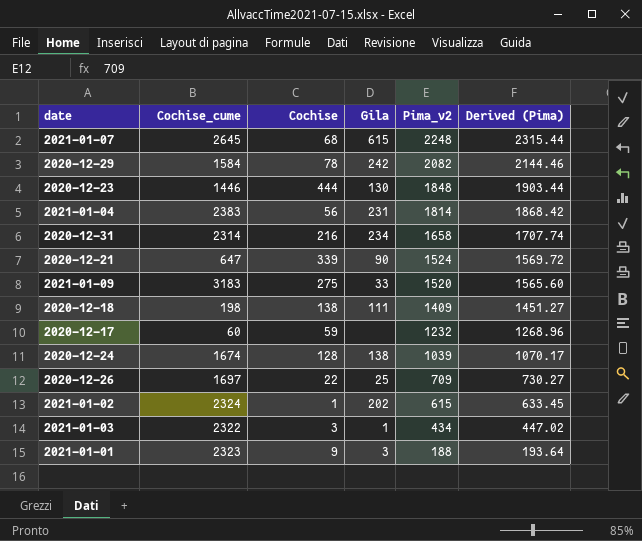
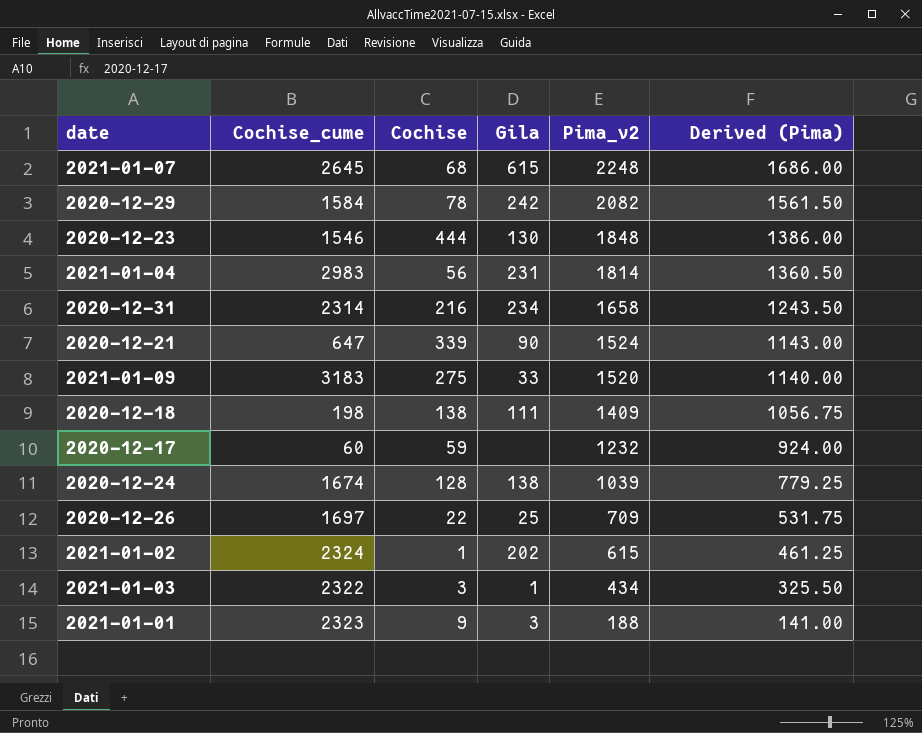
column Derived (Pima) | formula: [Pima_v2] * 1.03 -> [Pima_v2] * 0.75
2020-12-23 | Cochise_cume: 1446 -> 1546
2021-01-04 | Cochise_cume: 2383 -> 2983

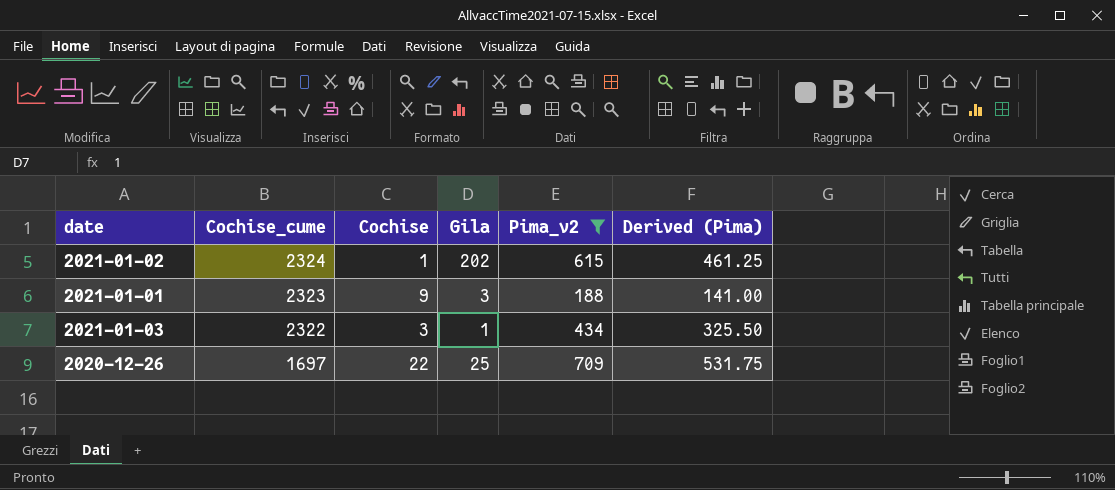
filter: none -> Pima_v2 <= 709
row order: Pima_v2 descending -> Cochise_cume descending

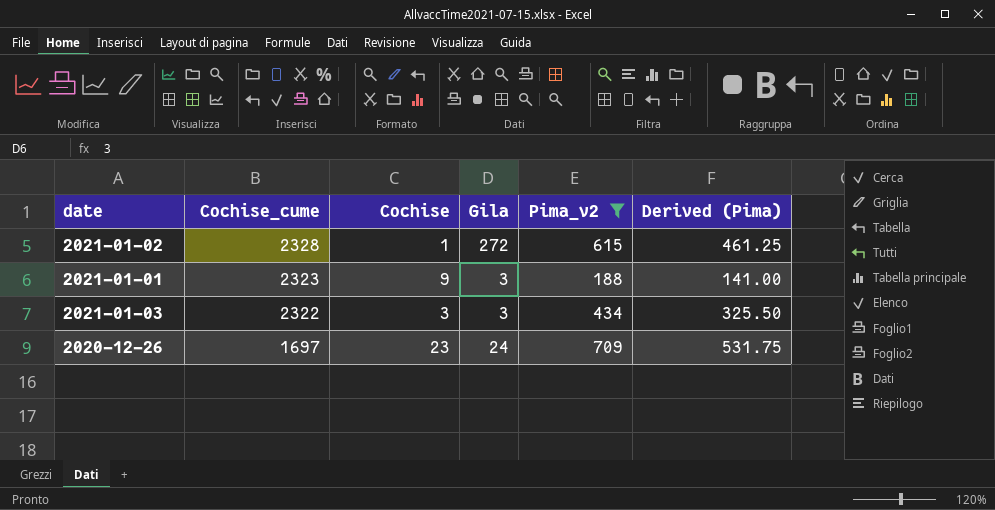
2021-01-02 | Cochise_cume: 2324 -> 2328
2021-01-02 | Gila: 202 -> 272
2021-01-03 | Gila: 1 -> 3
2020-12-26 | Cochise: 22 -> 23
2020-12-26 | Gila: 25 -> 24

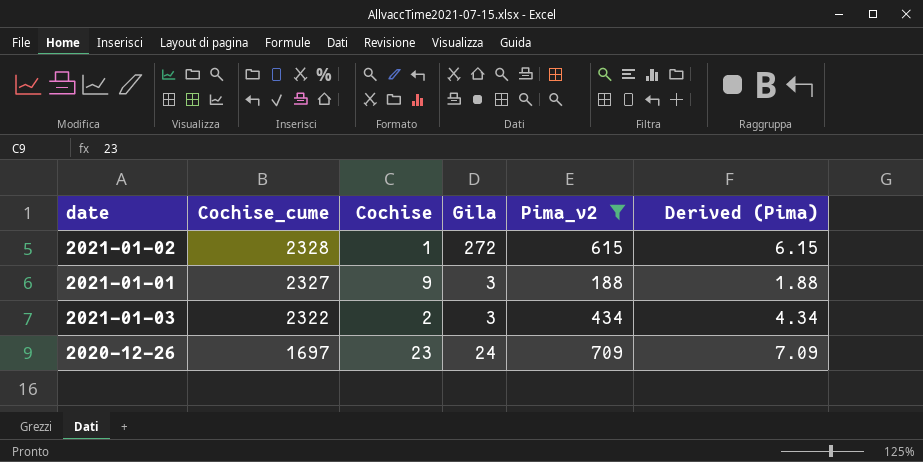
column Derived (Pima) | formula: [Pima_v2] * 0.75 -> [Pima_v2] * 0.01
2021-01-01 | Cochise_cume: 2323 -> 2327
2021-01-03 | Cochise: 3 -> 2

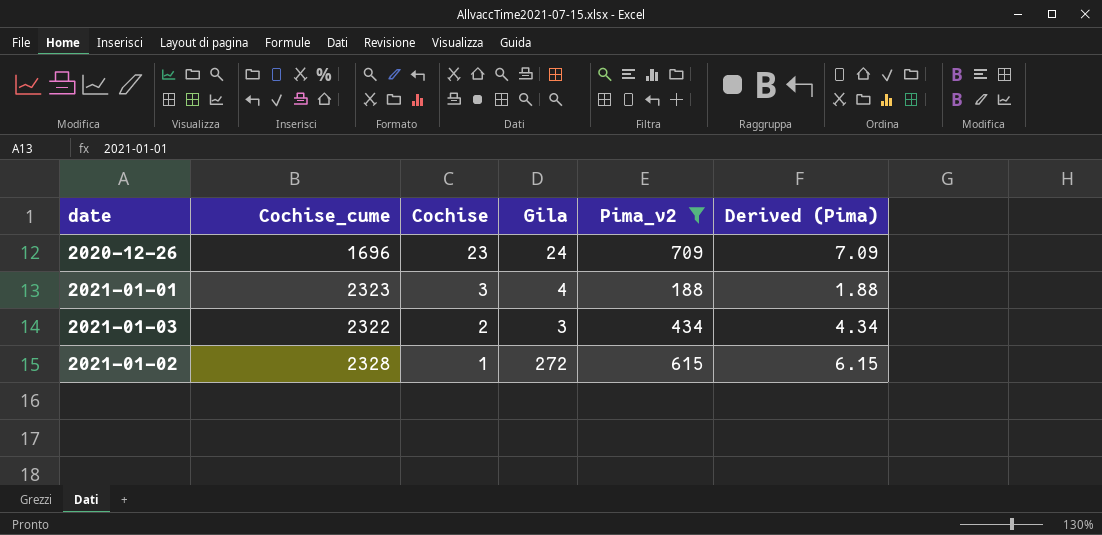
row order: Cochise_cume descending -> Cochise descending
2020-12-26 | Cochise_cume: 1697 -> 1696
2021-01-01 | Cochise_cume: 2327 -> 2323
2021-01-01 | Cochise: 9 -> 3
2021-01-01 | Gila: 3 -> 4

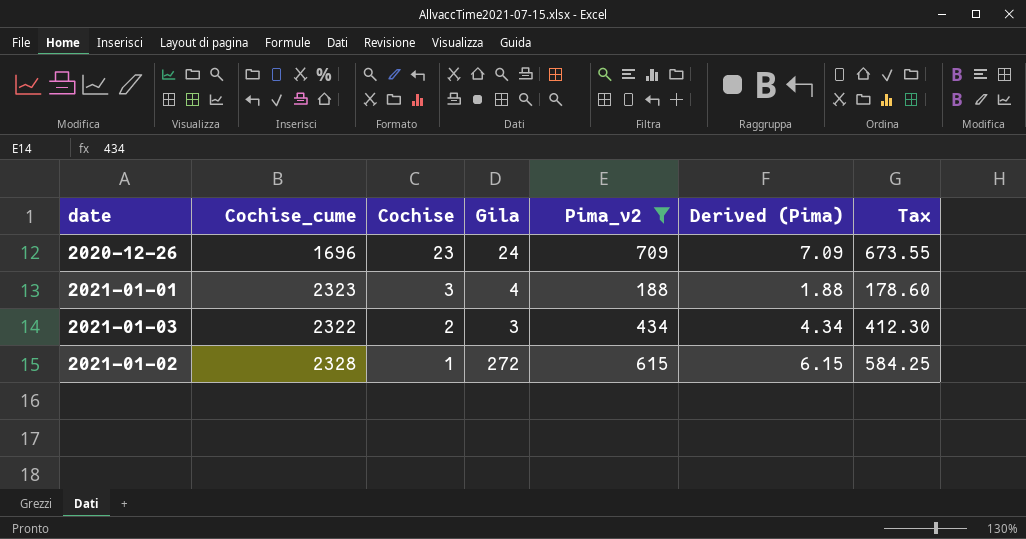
column Tax | formula: none -> [Pima_v2] * 0.95

